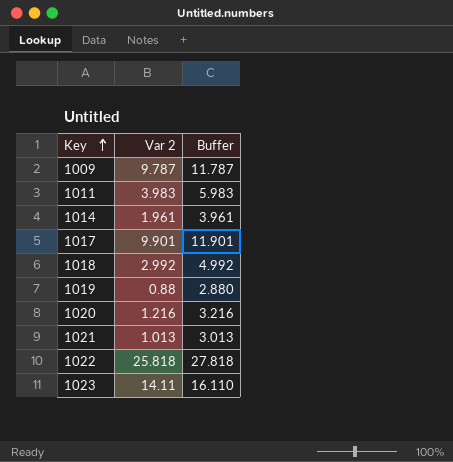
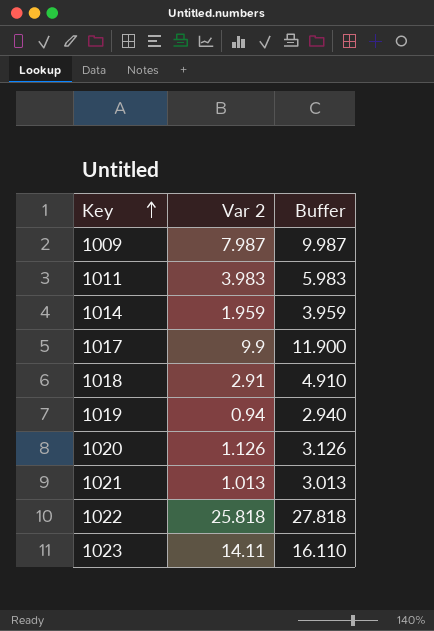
1009 | Var 2: 9.787 -> 7.987
1009 | Buffer: 11.787 -> 9.987
1014 | Var 2: 1.961 -> 1.959
1014 | Buffer: 3.961 -> 3.959
1017 | Var 2: 9.901 -> 9.9
1017 | Buffer: 11.901 -> 11.900
1018 | Var 2: 2.992 -> 2.91
1018 | Buffer: 4.992 -> 4.910
1019 | Var 2: 0.88 -> 0.94
1019 | Buffer: 2.880 -> 2.940
1020 | Var 2: 1.216 -> 1.126
1020 | Buffer: 3.216 -> 3.126

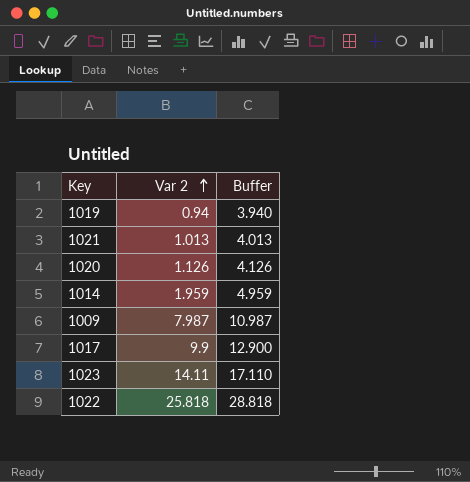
row order: Key ascending -> Var 2 ascending
column Buffer | formula: [Var 2] + 2 -> [Var 2] + 3
row 1011: 3.983 | 5.983 -> none
row 1018: 2.91 | 4.910 -> none

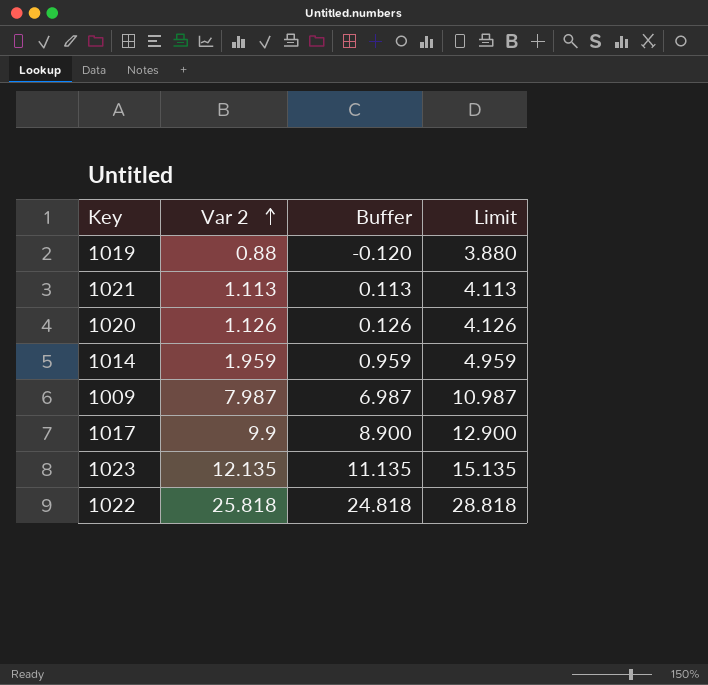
column Buffer | formula: [Var 2] + 3 -> [Var 2] - 1
column Limit | formula: none -> [Var 2] + 3
1019 | Var 2: 0.94 -> 0.88
1021 | Var 2: 1.013 -> 1.113
1023 | Var 2: 14.11 -> 12.135

